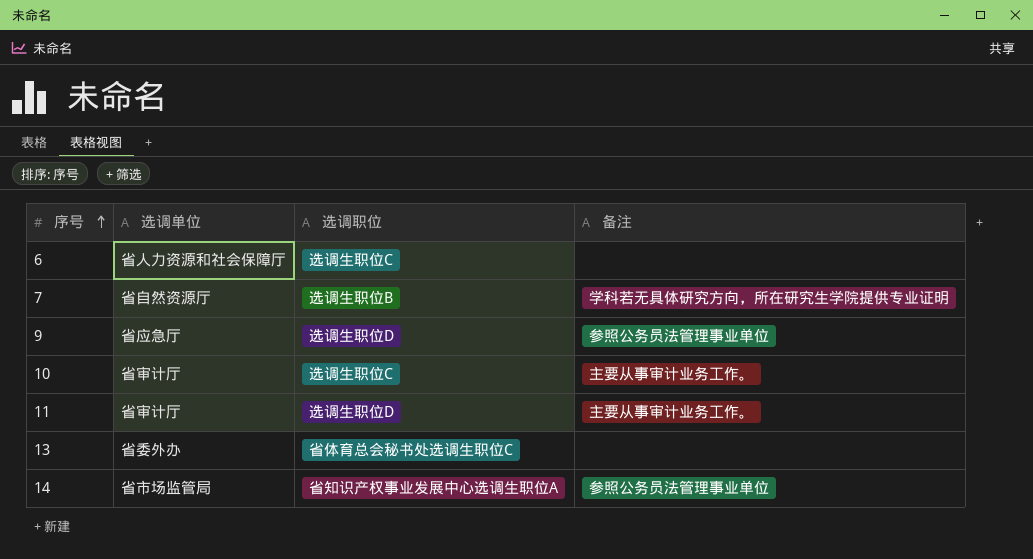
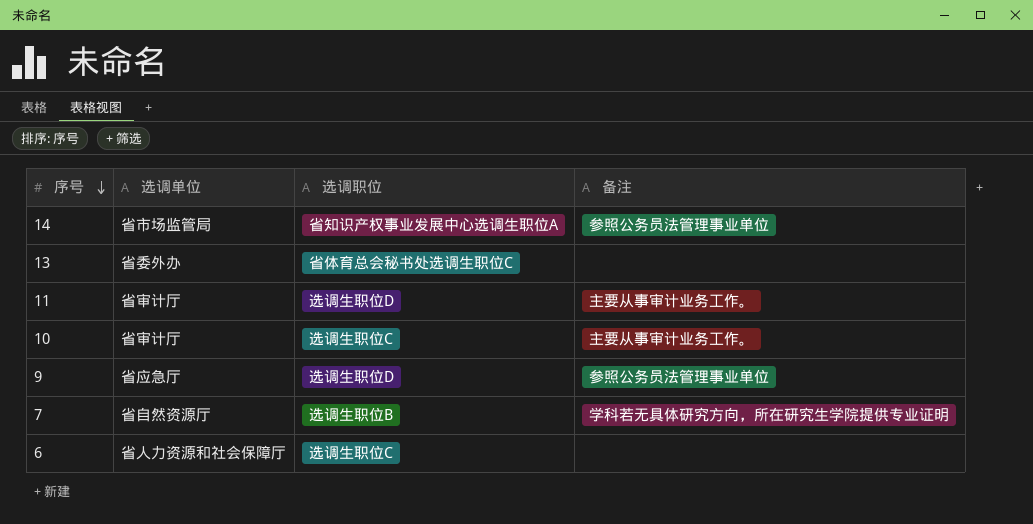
row order: 序号 ascending -> 序号 descending

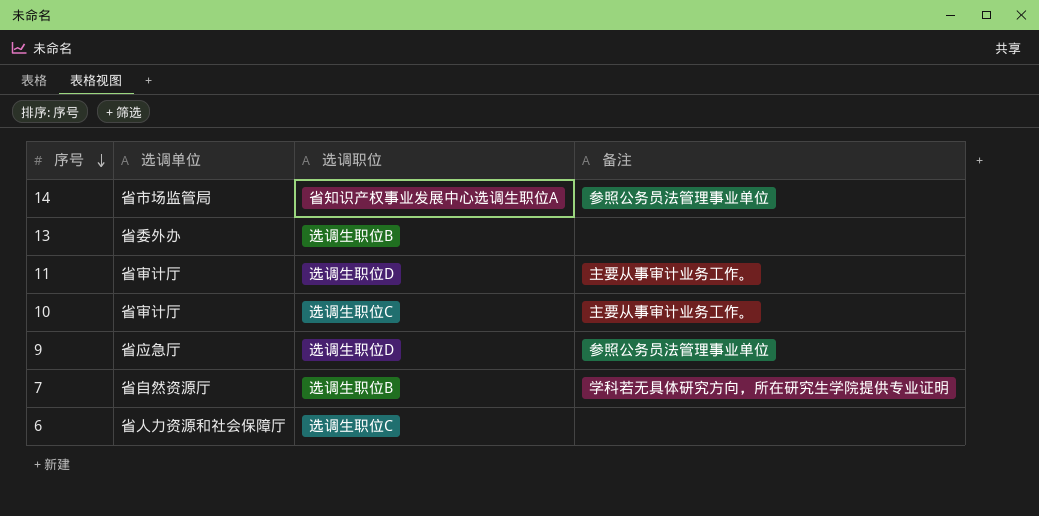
13 | 选调职位: 省体育总会秘书处选调生职位C -> 选调生职位B

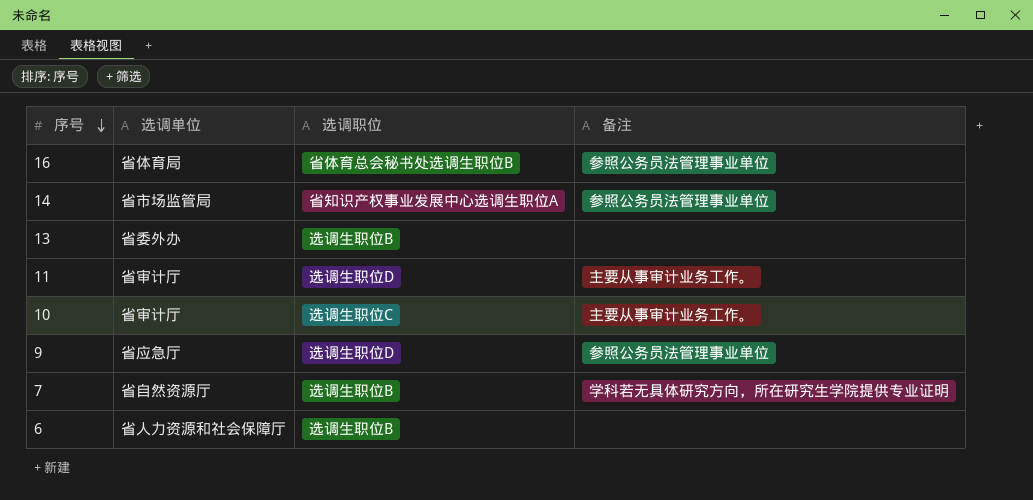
row 16: none -> 省体育局 | 省体育总会秘书处选调生职位B | 参照公务员法管理事业单位
6 | 选调职位: 选调生职位C -> 选调生职位B

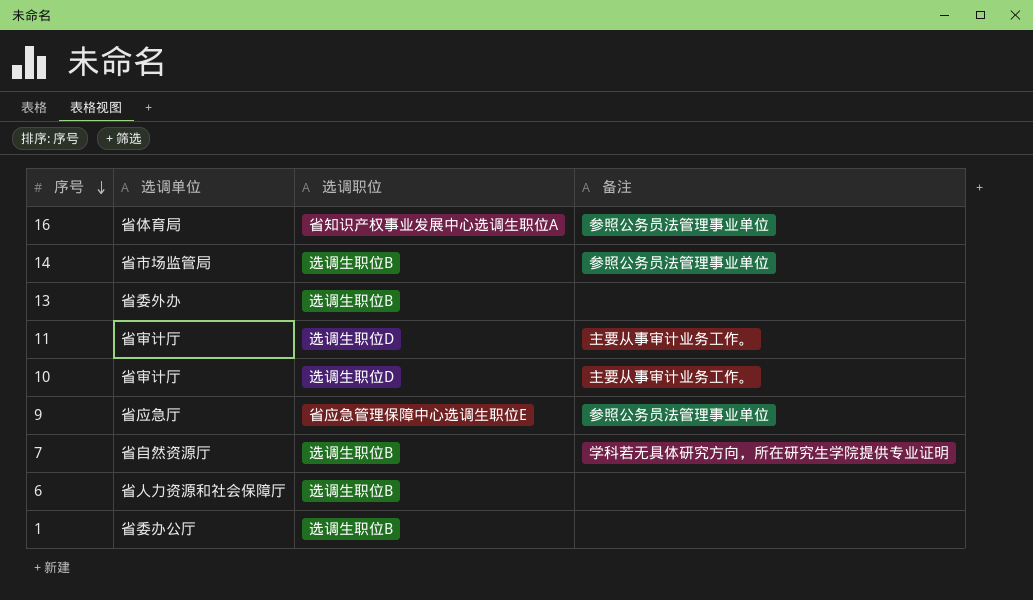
16 | 选调职位: 省体育总会秘书处选调生职位B -> 省知识产权事业发展中心选调生职位A
14 | 选调职位: 省知识产权事业发展中心选调生职位A -> 选调生职位B
10 | 选调职位: 选调生职位C -> 选调生职位D
9 | 选调职位: 选调生职位D -> 省应急管理保障中心选调生职位E
row 1: none -> 省委办公厅 | 选调生职位B | none

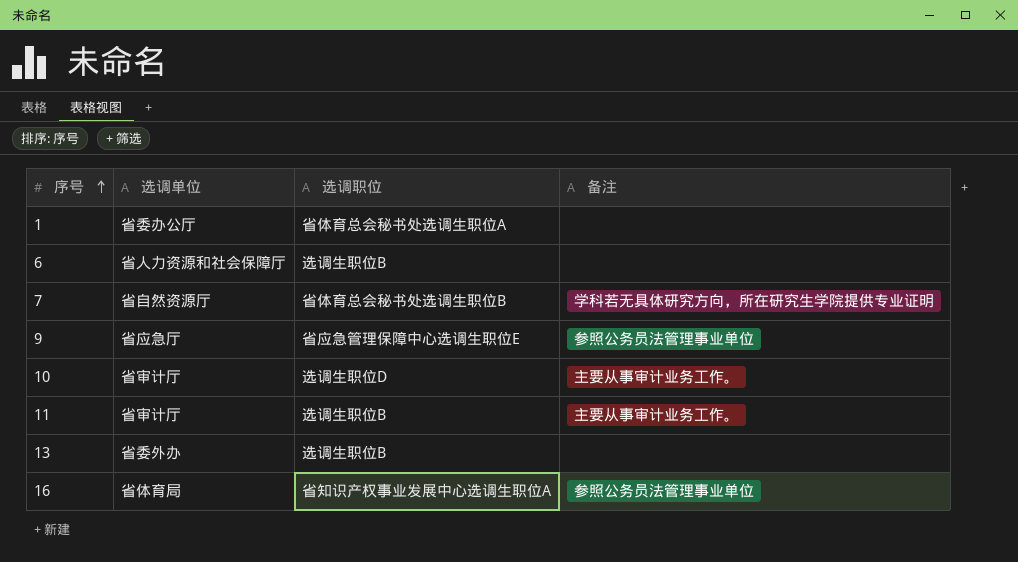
row order: 序号 descending -> 序号 ascending
row 14: 省市场监管局 | 选调生职位B | 参照公务员法管理事业单位 -> none
1 | 选调职位: 选调生职位B -> 省体育总会秘书处选调生职位A
7 | 选调职位: 选调生职位B -> 省体育总会秘书处选调生职位B
11 | 选调职位: 选调生职位D -> 选调生职位B

